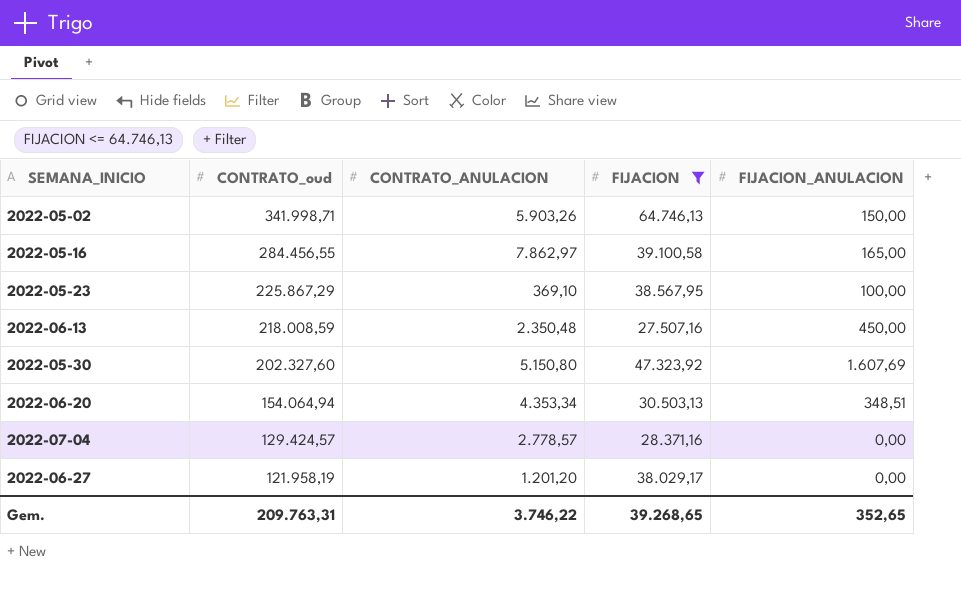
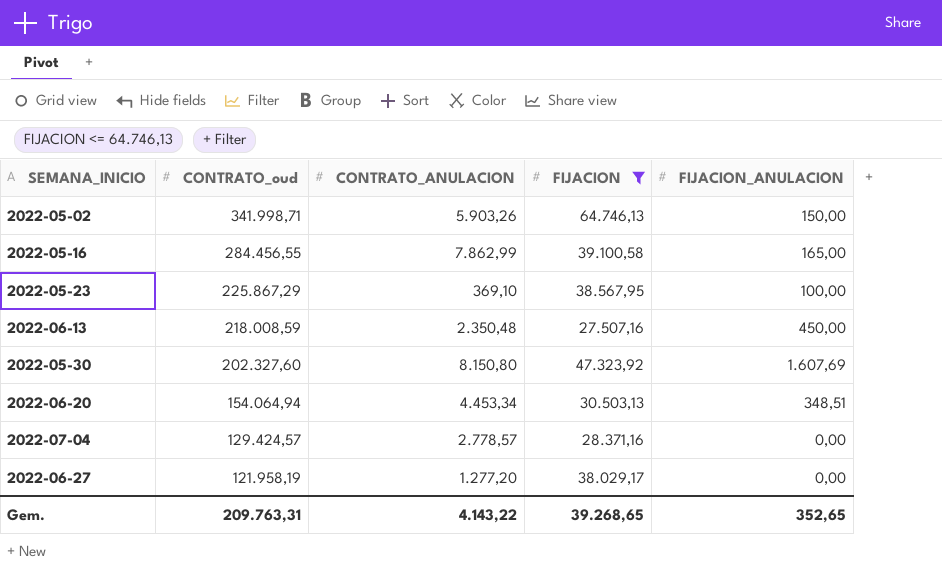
2022-05-16 | CONTRATO_ANULACION: 7.862,97 -> 7.862,99
2022-05-30 | CONTRATO_ANULACION: 5.150,80 -> 8.150,80
2022-06-20 | CONTRATO_ANULACION: 4.353,34 -> 4.453,34
2022-06-27 | CONTRATO_ANULACION: 1.201,20 -> 1.277,20
Gem. | CONTRATO_ANULACION: 3.746,22 -> 4.143,22

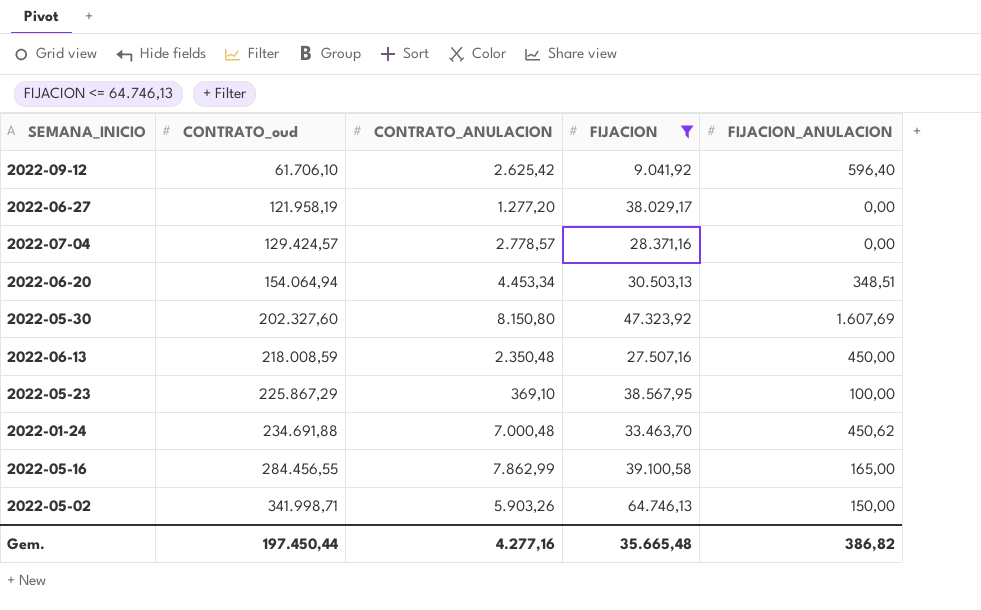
row order: CONTRATO_oud descending -> CONTRATO_oud ascending
row 2022-09-12: none -> 61.706,10 | 2.625,42 | 9.041,92 | 596,40
row 2022-01-24: none -> 234.691,88 | 7.000,48 | 33.463,70 | 450,62
Gem. | CONTRATO_oud: 209.763,31 -> 197.450,44
Gem. | CONTRATO_ANULACION: 4.143,22 -> 4.277,16
Gem. | FIJACION: 39.268,65 -> 35.665,48
Gem. | FIJACION_ANULACION: 352,65 -> 386,82

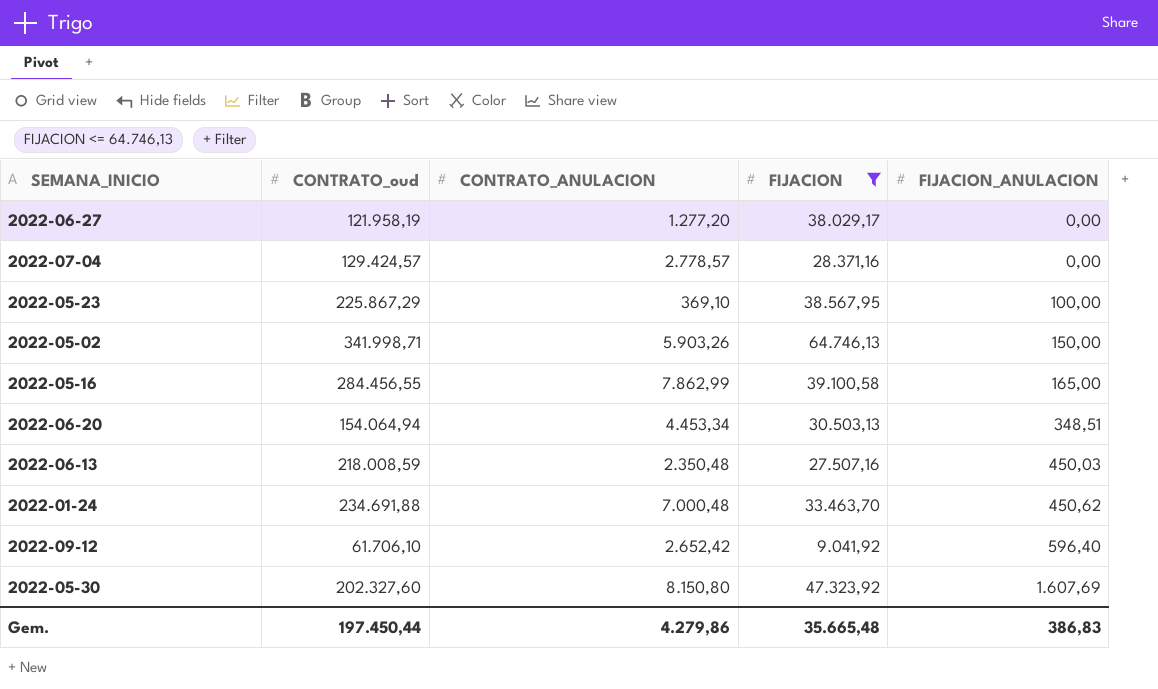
row order: CONTRATO_oud ascending -> FIJACION_ANULACION ascending
2022-06-13 | FIJACION_ANULACION: 450,00 -> 450,03
2022-09-12 | CONTRATO_ANULACION: 2.625,42 -> 2.652,42
Gem. | CONTRATO_ANULACION: 4.277,16 -> 4.279,86
Gem. | FIJACION_ANULACION: 386,82 -> 386,83

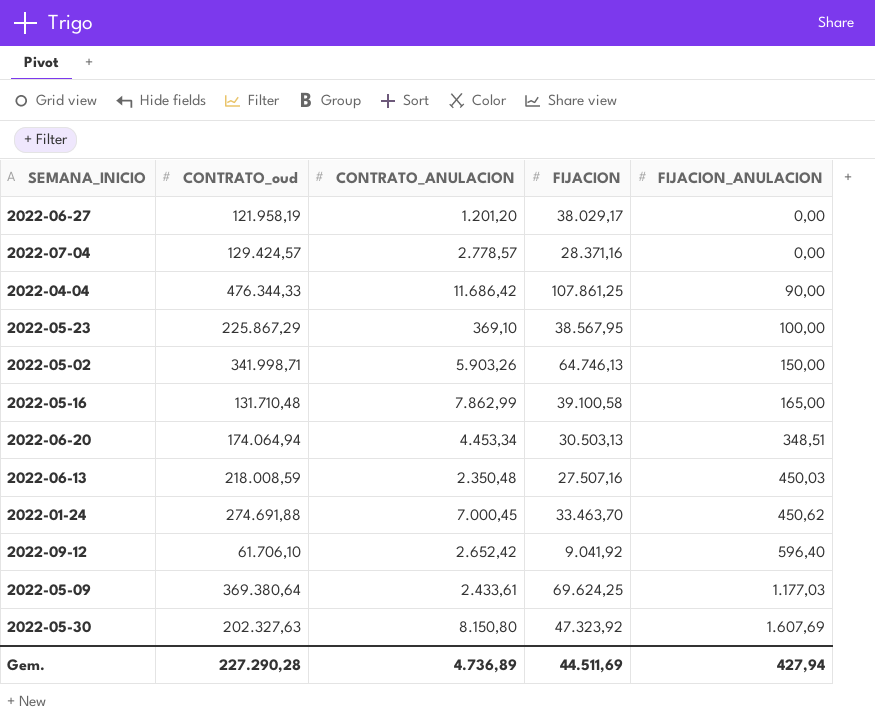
filter: FIJACION <= 64.746,13 -> none
2022-06-27 | CONTRATO_ANULACION: 1.277,20 -> 1.201,20
2022-05-16 | CONTRATO_oud: 284.456,55 -> 131.710,48
2022-06-20 | CONTRATO_oud: 154.064,94 -> 174.064,94
2022-01-24 | CONTRATO_oud: 234.691,88 -> 274.691,88
2022-01-24 | CONTRATO_ANULACION: 7.000,48 -> 7.000,45
2022-05-30 | CONTRATO_oud: 202.327,60 -> 202.327,63
Gem. | CONTRATO_oud: 197.450,44 -> 227.290,28
Gem. | CONTRATO_ANULACION: 4.279,86 -> 4.736,89
Gem. | FIJACION: 35.665,48 -> 44.511,69
Gem. | FIJACION_ANULACION: 386,83 -> 427,94

